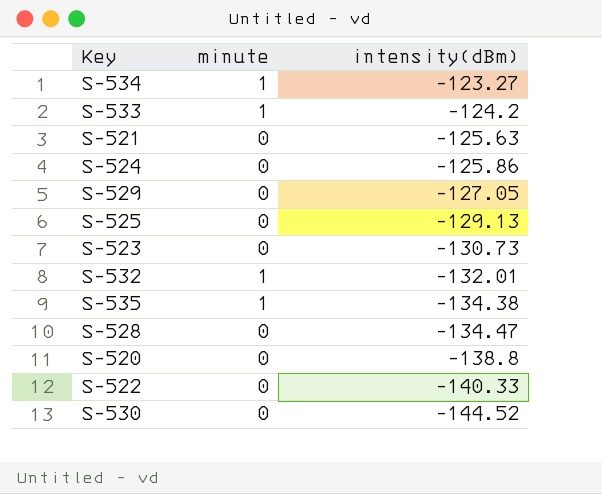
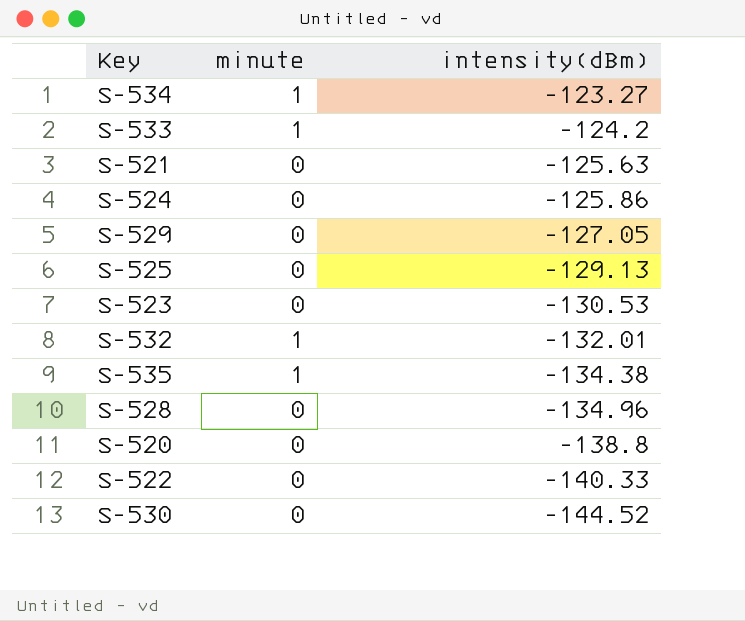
S-523 | intensity(dBm): -130.73 -> -130.53
S-528 | intensity(dBm): -134.47 -> -134.96

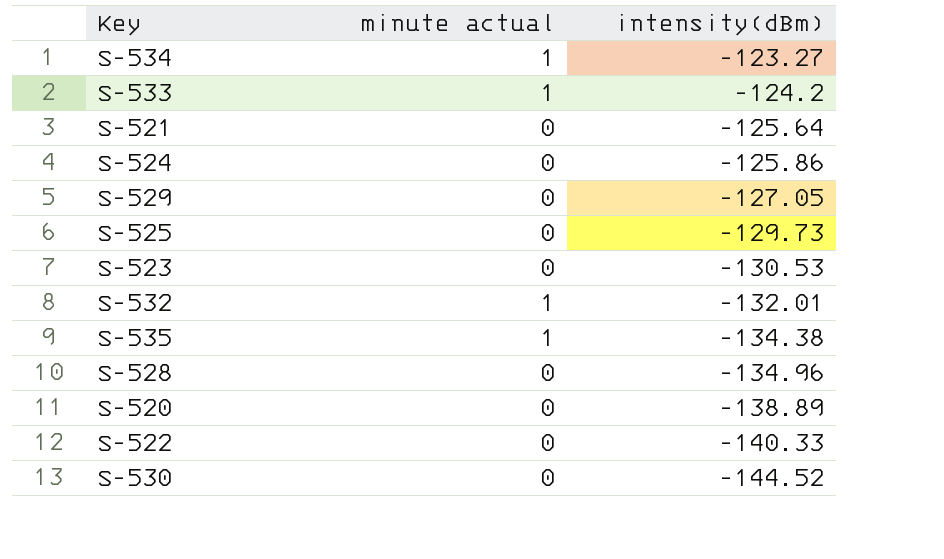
column name: minute -> minute actual
S-521 | intensity(dBm): -125.63 -> -125.64
S-525 | intensity(dBm): -129.13 -> -129.73
S-520 | intensity(dBm): -138.8 -> -138.89

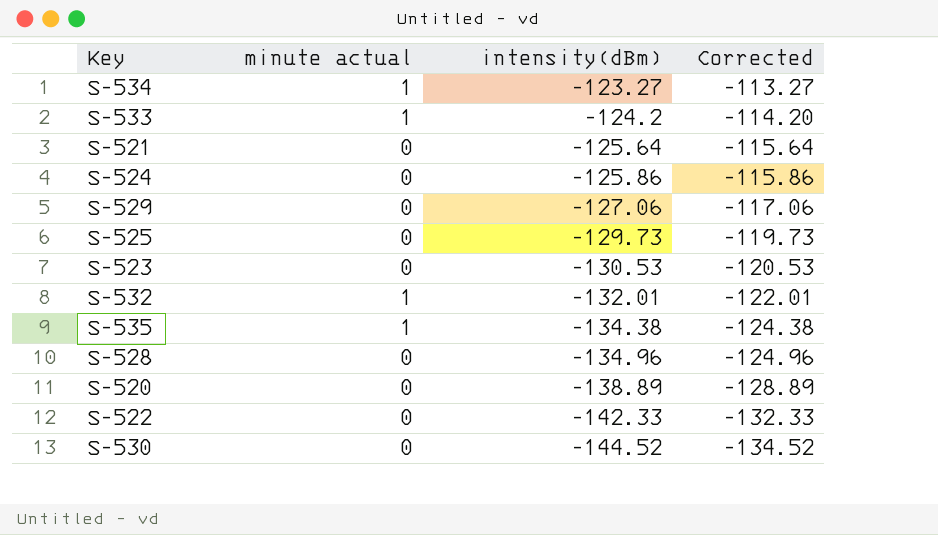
column Corrected | formula: none -> [intensity(dBm)] + 10
S-529 | intensity(dBm): -127.05 -> -127.06
S-522 | intensity(dBm): -140.33 -> -142.33

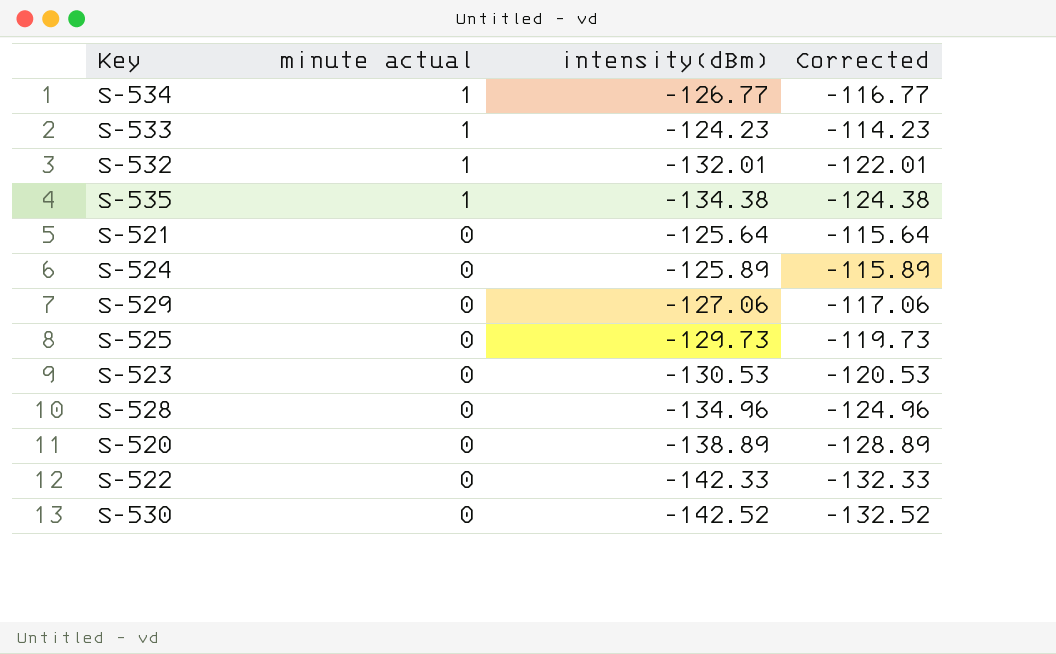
row order: intensity(dBm) descending -> minute actual descending
S-534 | intensity(dBm): -123.27 -> -126.77
S-534 | Corrected: -113.27 -> -116.77
S-533 | intensity(dBm): -124.2 -> -124.23
S-533 | Corrected: -114.20 -> -114.23
S-524 | intensity(dBm): -125.86 -> -125.89
S-524 | Corrected: -115.86 -> -115.89
S-530 | intensity(dBm): -144.52 -> -142.52
S-530 | Corrected: -134.52 -> -132.52

